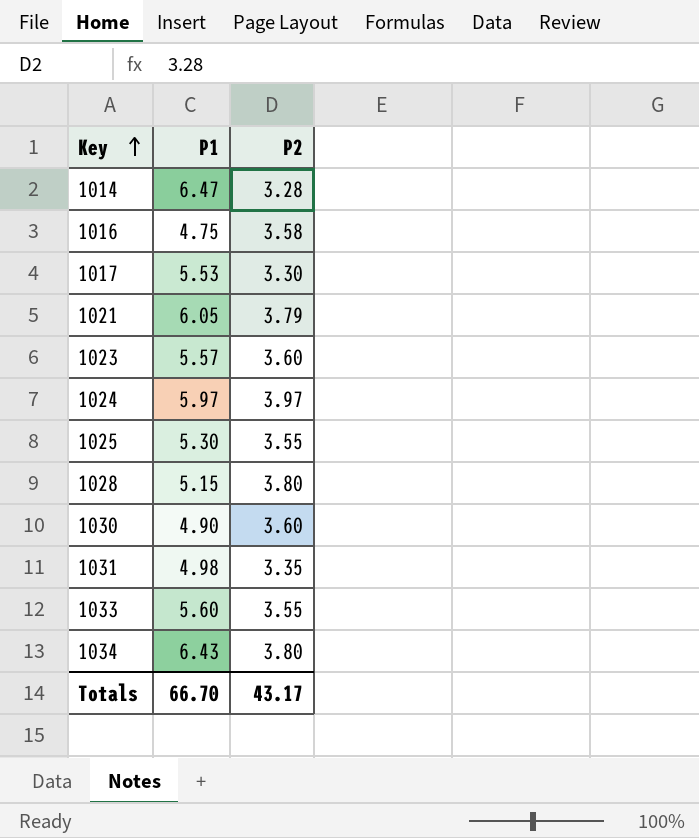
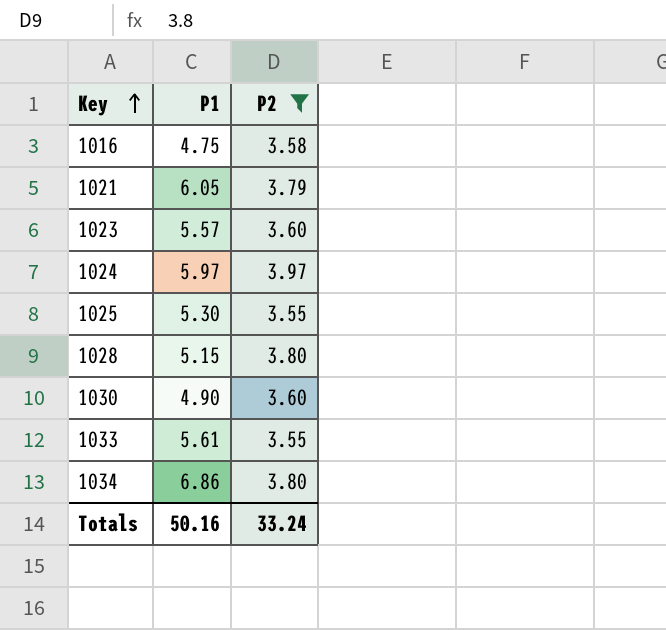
filter: none -> P2 >= 3.55
1033 | P1: 5.60 -> 5.61
1034 | P1: 6.43 -> 6.86
Totals | P1: 66.70 -> 50.16
Totals | P2: 43.17 -> 33.24

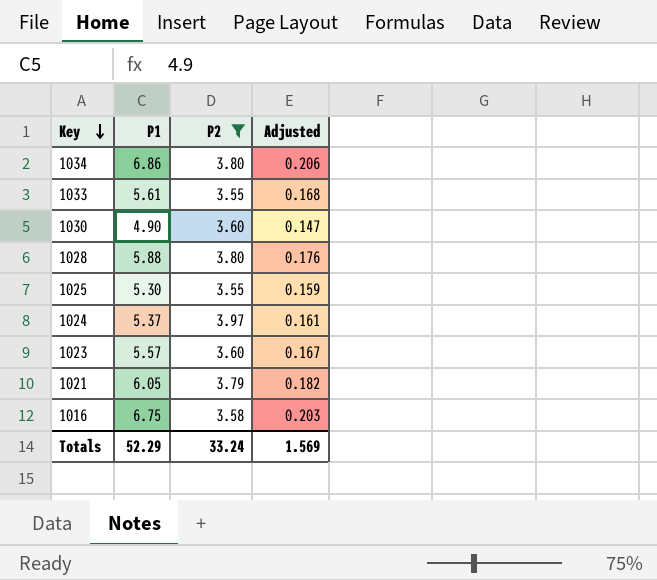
row order: Key ascending -> Key descending
column Adjusted | formula: none -> [P1] * 0.03
1028 | P1: 5.15 -> 5.88
1024 | P1: 5.97 -> 5.37
1016 | P1: 4.75 -> 6.75
Totals | P1: 50.16 -> 52.29

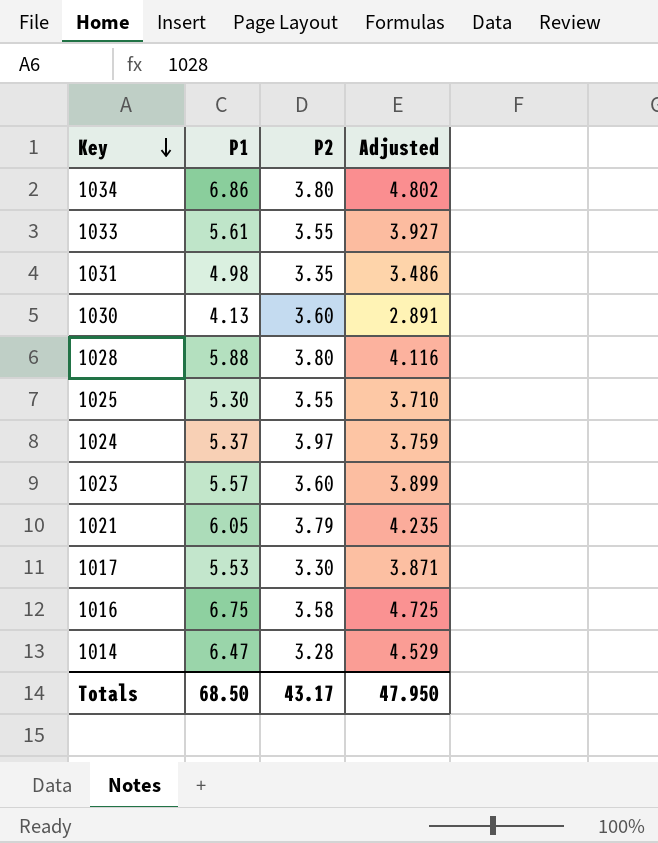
filter: P2 >= 3.55 -> none
column Adjusted | formula: [P1] * 0.03 -> [P1] * 0.7
1030 | P1: 4.90 -> 4.13
Totals | P1: 52.29 -> 68.50
Totals | P2: 33.24 -> 43.17
Totals | Adjusted: 1.569 -> 47.950

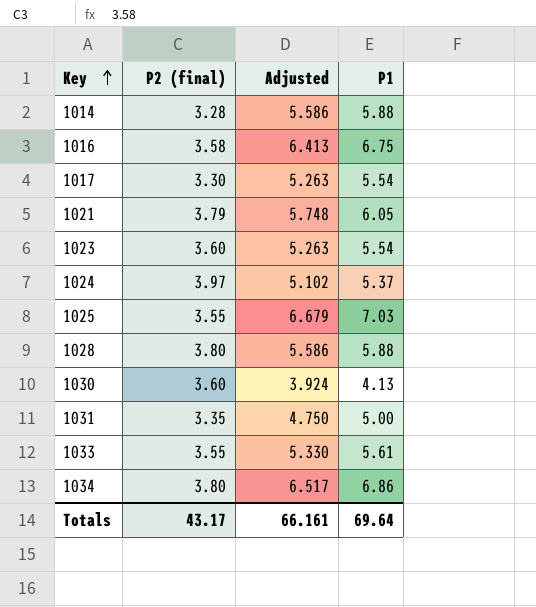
row order: Key descending -> Key ascending
column name: P2 -> P2 (final)
column Adjusted | formula: [P1] * 0.7 -> [P1] * 0.95
column P1 | position: 2 -> 4
1014 | P1: 6.47 -> 5.88
1017 | P1: 5.53 -> 5.54
1023 | P1: 5.57 -> 5.54
1025 | P1: 5.30 -> 7.03
1031 | P1: 4.98 -> 5.00
Totals | Adjusted: 47.950 -> 66.161
Totals | P1: 68.50 -> 69.64

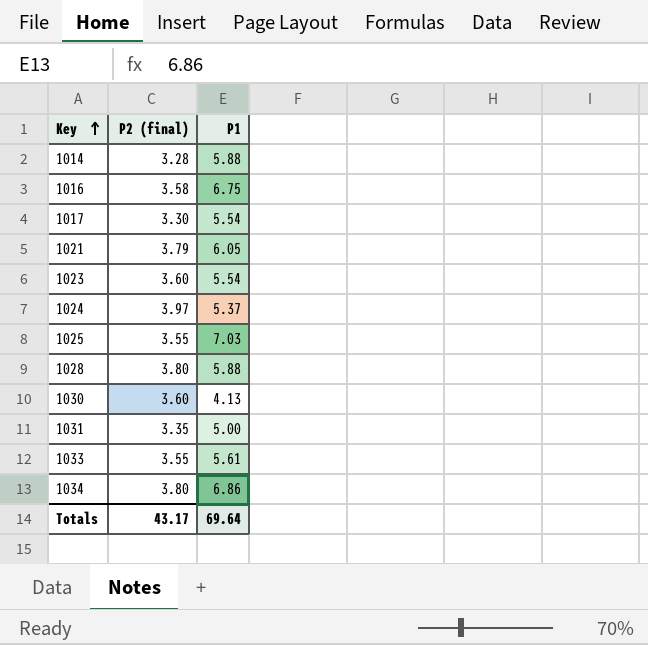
column Adjusted | formula: [P1] * 0.95 -> none

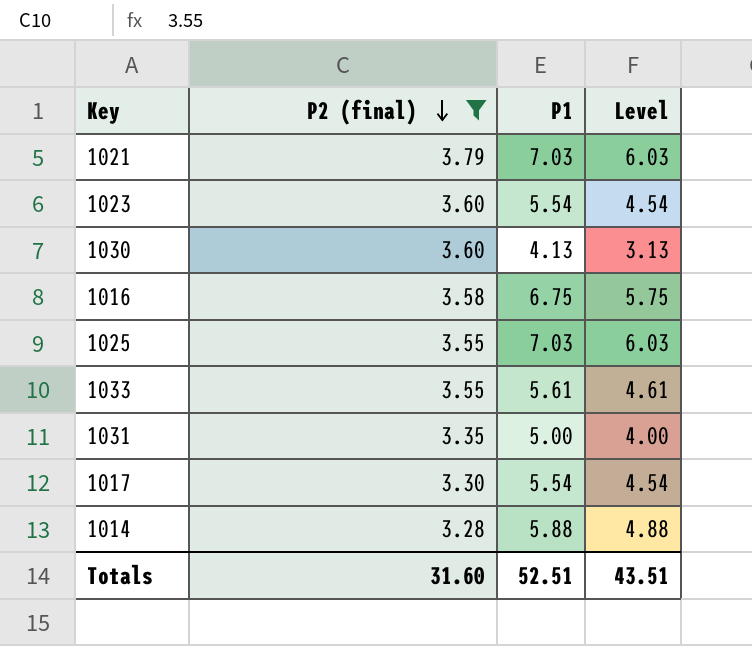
filter: none -> P2 (final) <= 3.79
row order: Key ascending -> P2 (final) descending
column Level | formula: none -> [P1] - 1
1021 | P1: 6.05 -> 7.03
Totals | P2 (final): 43.17 -> 31.60
Totals | P1: 69.64 -> 52.51

